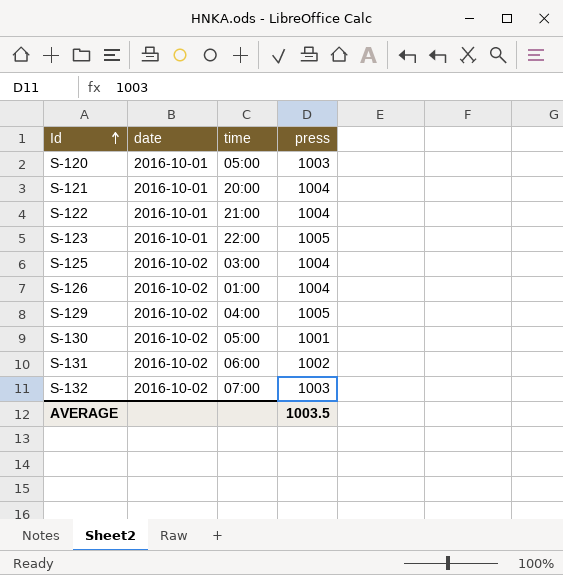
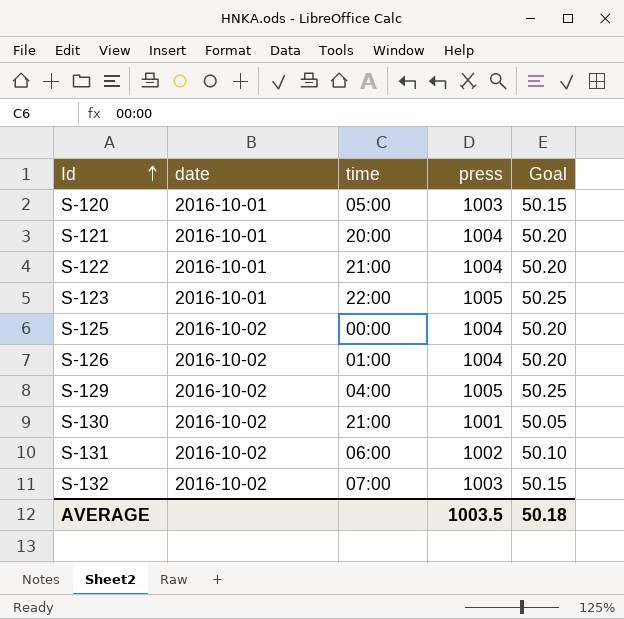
column Goal | formula: none -> [press] * 0.05
S-125 | time: 03:00 -> 00:00
S-130 | time: 05:00 -> 21:00

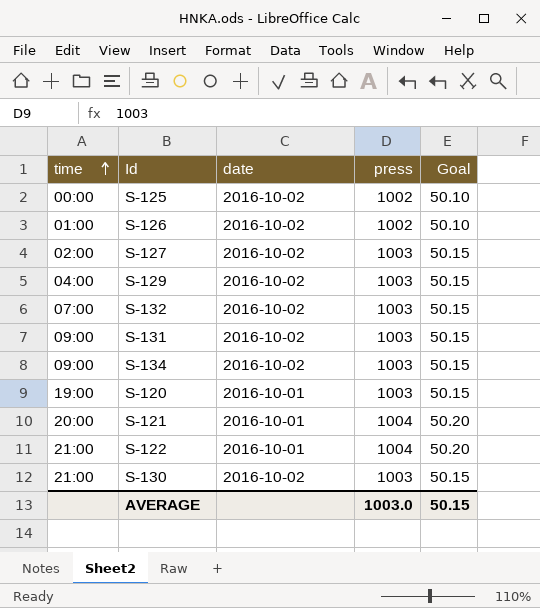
row order: Id ascending -> time ascending
column time | position: 3 -> 1
row S-123: 2016-10-01 | 22:00 | 1005 | 50.25 -> none
S-125 | press: 1004 -> 1002
S-125 | Goal: 50.20 -> 50.10
S-126 | press: 1004 -> 1002
S-126 | Goal: 50.20 -> 50.10
row S-127: none -> 02:00 | 2016-10-02 | 1003 | 50.15
S-129 | press: 1005 -> 1003
S-129 | Goal: 50.25 -> 50.15
S-131 | time: 06:00 -> 09:00
S-131 | press: 1002 -> 1003
S-131 | Goal: 50.10 -> 50.15
row S-134: none -> 09:00 | 2016-10-02 | 1003 | 50.15
S-120 | time: 05:00 -> 19:00
S-130 | press: 1001 -> 1003
S-130 | Goal: 50.05 -> 50.15
AVERAGE | press: 1003.5 -> 1003.0
AVERAGE | Goal: 50.18 -> 50.15

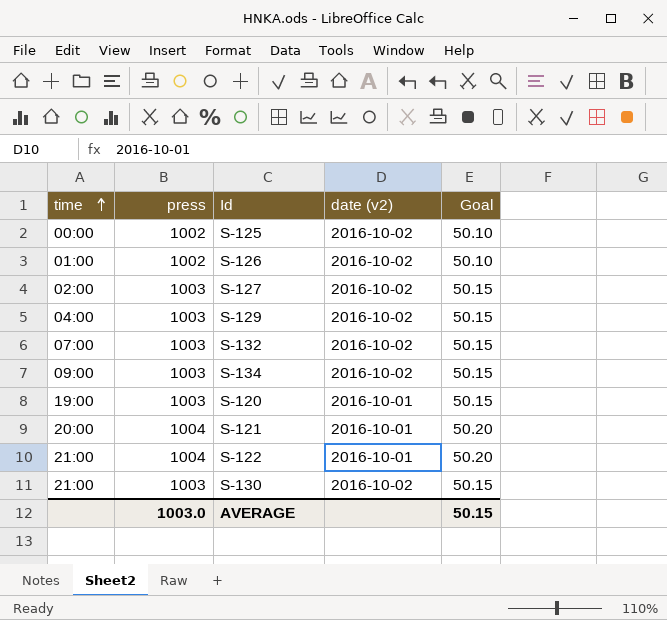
column press | position: 4 -> 2
column name: date -> date (v2)
row S-131: 09:00 | 2016-10-02 | 1003 | 50.15 -> none

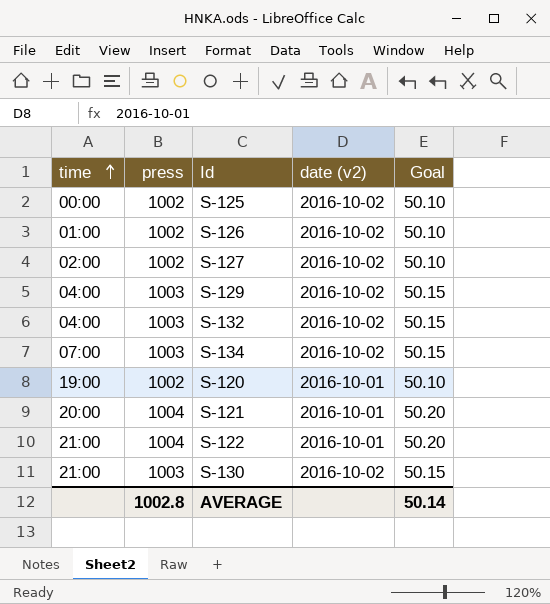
S-127 | press: 1003 -> 1002
S-127 | Goal: 50.15 -> 50.10
S-132 | time: 07:00 -> 04:00
S-134 | time: 09:00 -> 07:00
S-120 | press: 1003 -> 1002
S-120 | Goal: 50.15 -> 50.10
AVERAGE | press: 1003.0 -> 1002.8
AVERAGE | Goal: 50.15 -> 50.14

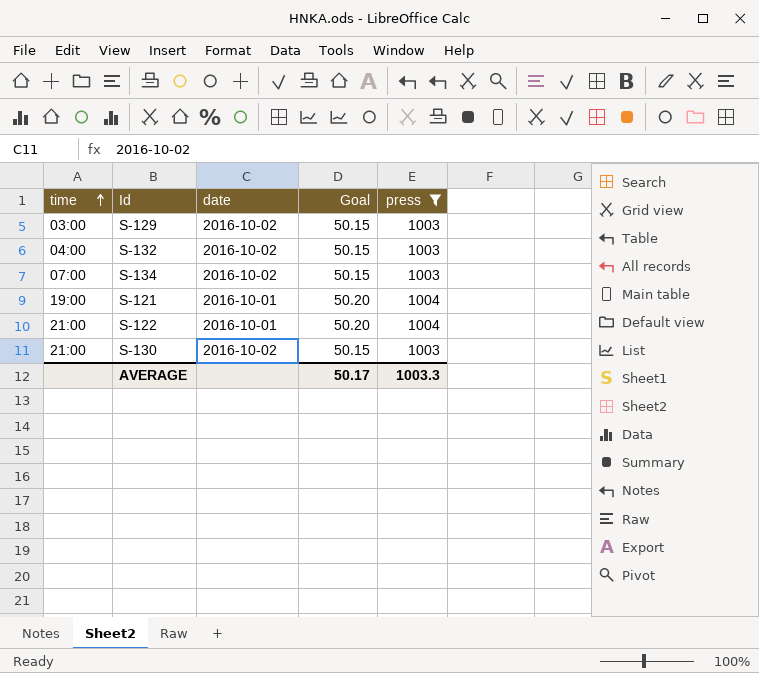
filter: none -> press != 1002
column name: date (v2) -> date
column press | position: 2 -> 5
S-129 | time: 04:00 -> 03:00
S-121 | time: 20:00 -> 19:00
AVERAGE | Goal: 50.14 -> 50.17
AVERAGE | press: 1002.8 -> 1003.3

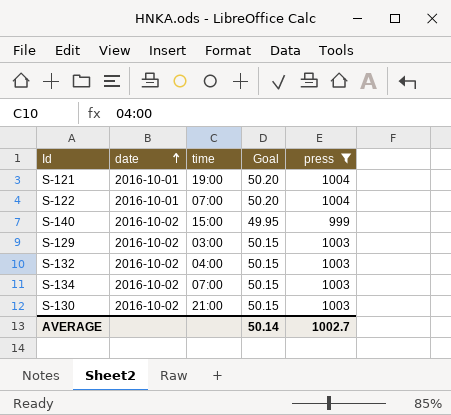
row order: time ascending -> date ascending
column time | position: 1 -> 3
S-122 | time: 21:00 -> 07:00
row S-140: none -> 2016-10-02 | 15:00 | 49.95 | 999
AVERAGE | Goal: 50.17 -> 50.14
AVERAGE | press: 1003.3 -> 1002.7

